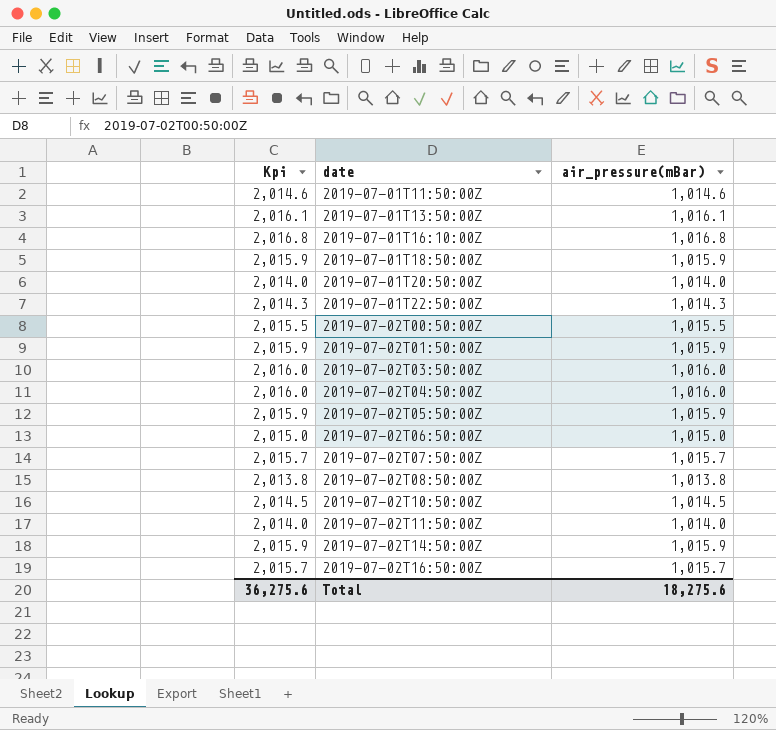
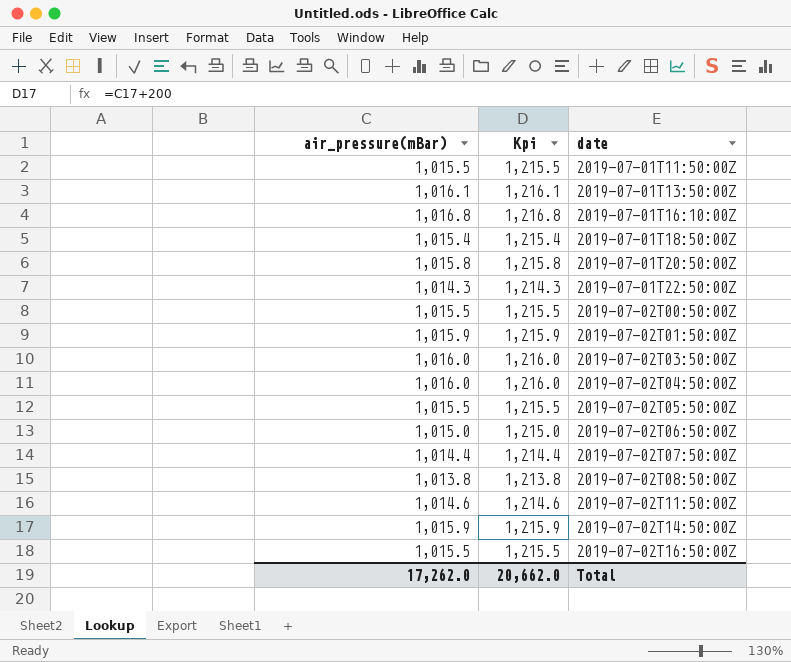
column air_pressure(mBar) | position: 3 -> 1
column Kpi | formula: [air_pressure(mBar)] + 1000 -> [air_pressure(mBar)] + 200
row 2019-07-02T10:50:00Z: 2,014.5 | 1,014.5 -> none
2019-07-01T11:50:00Z | air_pressure(mBar): 1,014.6 -> 1,015.5
2019-07-01T18:50:00Z | air_pressure(mBar): 1,015.9 -> 1,015.4
2019-07-01T20:50:00Z | air_pressure(mBar): 1,014.0 -> 1,015.8
2019-07-02T05:50:00Z | air_pressure(mBar): 1,015.9 -> 1,015.5
2019-07-02T07:50:00Z | air_pressure(mBar): 1,015.7 -> 1,014.4
2019-07-02T11:50:00Z | air_pressure(mBar): 1,014.0 -> 1,014.6
2019-07-02T16:50:00Z | air_pressure(mBar): 1,015.7 -> 1,015.5
Total | air_pressure(mBar): 18,275.6 -> 17,262.0
Total | Kpi: 36,275.6 -> 20,662.0

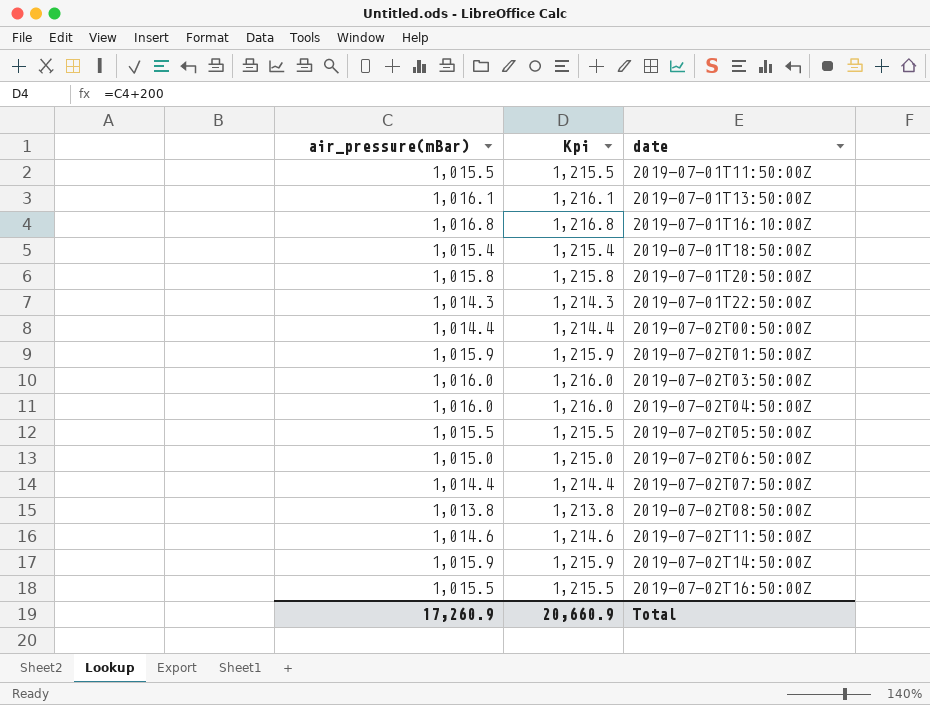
2019-07-02T00:50:00Z | air_pressure(mBar): 1,015.5 -> 1,014.4
2019-07-02T00:50:00Z | Kpi: 1,215.5 -> 1,214.4
Total | air_pressure(mBar): 17,262.0 -> 17,260.9
Total | Kpi: 20,662.0 -> 20,660.9

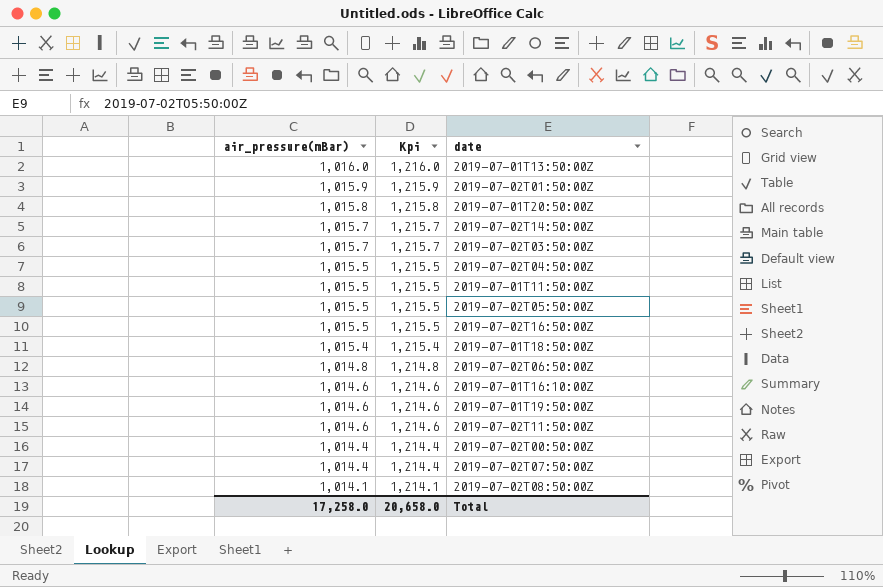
row order: date ascending -> air_pressure(mBar) descending
row 2019-07-01T22:50:00Z: 1,014.3 | 1,214.3 -> none
2019-07-01T13:50:00Z | air_pressure(mBar): 1,016.1 -> 1,016.0
2019-07-01T13:50:00Z | Kpi: 1,216.1 -> 1,216.0
2019-07-02T14:50:00Z | air_pressure(mBar): 1,015.9 -> 1,015.7
2019-07-02T14:50:00Z | Kpi: 1,215.9 -> 1,215.7
2019-07-02T03:50:00Z | air_pressure(mBar): 1,016.0 -> 1,015.7
2019-07-02T03:50:00Z | Kpi: 1,216.0 -> 1,215.7
2019-07-02T04:50:00Z | air_pressure(mBar): 1,016.0 -> 1,015.5
2019-07-02T04:50:00Z | Kpi: 1,216.0 -> 1,215.5
2019-07-02T06:50:00Z | air_pressure(mBar): 1,015.0 -> 1,014.8
2019-07-02T06:50:00Z | Kpi: 1,215.0 -> 1,214.8
2019-07-01T16:10:00Z | air_pressure(mBar): 1,016.8 -> 1,014.6
2019-07-01T16:10:00Z | Kpi: 1,216.8 -> 1,214.6
row 2019-07-01T19:50:00Z: none -> 1,014.6 | 1,214.6
2019-07-02T08:50:00Z | air_pressure(mBar): 1,013.8 -> 1,014.1
2019-07-02T08:50:00Z | Kpi: 1,213.8 -> 1,214.1
Total | air_pressure(mBar): 17,260.9 -> 17,258.0
Total | Kpi: 20,660.9 -> 20,658.0

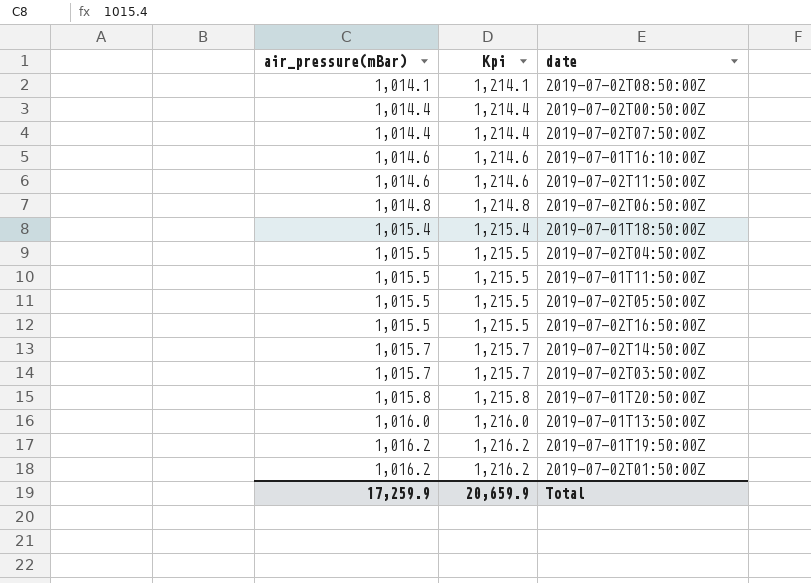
row order: air_pressure(mBar) descending -> air_pressure(mBar) ascending
2019-07-01T19:50:00Z | air_pressure(mBar): 1,014.6 -> 1,016.2
2019-07-01T19:50:00Z | Kpi: 1,214.6 -> 1,216.2
2019-07-02T01:50:00Z | air_pressure(mBar): 1,015.9 -> 1,016.2
2019-07-02T01:50:00Z | Kpi: 1,215.9 -> 1,216.2
Total | air_pressure(mBar): 17,258.0 -> 17,259.9
Total | Kpi: 20,658.0 -> 20,659.9

